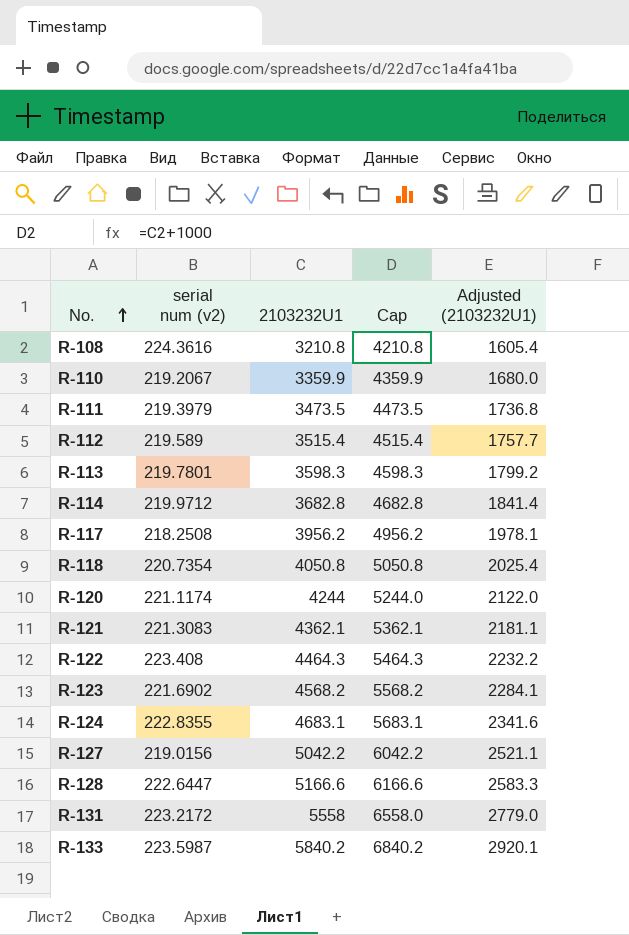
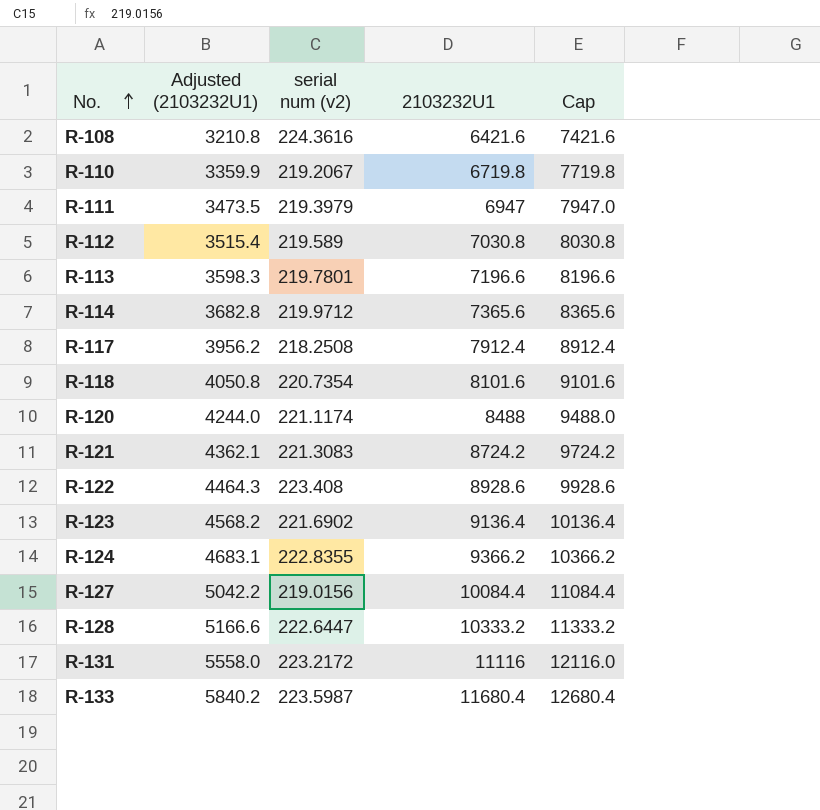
column Adjusted (2103232U1) | position: 5 -> 2
R-108 | Adjusted (2103232U1): 1605.4 -> 3210.8
R-108 | 2103232U1: 3210.8 -> 6421.6
R-108 | Cap: 4210.8 -> 7421.6
R-110 | Adjusted (2103232U1): 1680.0 -> 3359.9
R-110 | 2103232U1: 3359.9 -> 6719.8
R-110 | Cap: 4359.9 -> 7719.8
R-111 | Adjusted (2103232U1): 1736.8 -> 3473.5
R-111 | 2103232U1: 3473.5 -> 6947
R-111 | Cap: 4473.5 -> 7947.0
R-112 | Adjusted (2103232U1): 1757.7 -> 3515.4
R-112 | 2103232U1: 3515.4 -> 7030.8
R-112 | Cap: 4515.4 -> 8030.8
R-113 | Adjusted (2103232U1): 1799.2 -> 3598.3
R-113 | 2103232U1: 3598.3 -> 7196.6
R-113 | Cap: 4598.3 -> 8196.6
R-114 | Adjusted (2103232U1): 1841.4 -> 3682.8
R-114 | 2103232U1: 3682.8 -> 7365.6
R-114 | Cap: 4682.8 -> 8365.6
R-117 | Adjusted (2103232U1): 1978.1 -> 3956.2
R-117 | 2103232U1: 3956.2 -> 7912.4
R-117 | Cap: 4956.2 -> 8912.4
R-118 | Adjusted (2103232U1): 2025.4 -> 4050.8
R-118 | 2103232U1: 4050.8 -> 8101.6
R-118 | Cap: 5050.8 -> 9101.6
R-120 | Adjusted (2103232U1): 2122.0 -> 4244.0
R-120 | 2103232U1: 4244 -> 8488
R-120 | Cap: 5244.0 -> 9488.0
R-121 | Adjusted (2103232U1): 2181.1 -> 4362.1
R-121 | 2103232U1: 4362.1 -> 8724.2
R-121 | Cap: 5362.1 -> 9724.2
R-122 | Adjusted (2103232U1): 2232.2 -> 4464.3
R-122 | 2103232U1: 4464.3 -> 8928.6
R-122 | Cap: 5464.3 -> 9928.6
R-123 | Adjusted (2103232U1): 2284.1 -> 4568.2
R-123 | 2103232U1: 4568.2 -> 9136.4
R-123 | Cap: 5568.2 -> 10136.4
R-124 | Adjusted (2103232U1): 2341.6 -> 4683.1
R-124 | 2103232U1: 4683.1 -> 9366.2
R-124 | Cap: 5683.1 -> 10366.2
R-127 | Adjusted (2103232U1): 2521.1 -> 5042.2
R-127 | 2103232U1: 5042.2 -> 10084.4
R-127 | Cap: 6042.2 -> 11084.4
R-128 | Adjusted (2103232U1): 2583.3 -> 5166.6
R-128 | 2103232U1: 5166.6 -> 10333.2
R-128 | Cap: 6166.6 -> 11333.2
R-131 | Adjusted (2103232U1): 2779.0 -> 5558.0
R-131 | 2103232U1: 5558 -> 11116
R-131 | Cap: 6558.0 -> 12116.0
R-133 | Adjusted (2103232U1): 2920.1 -> 5840.2
R-133 | 2103232U1: 5840.2 -> 11680.4
R-133 | Cap: 6840.2 -> 12680.4

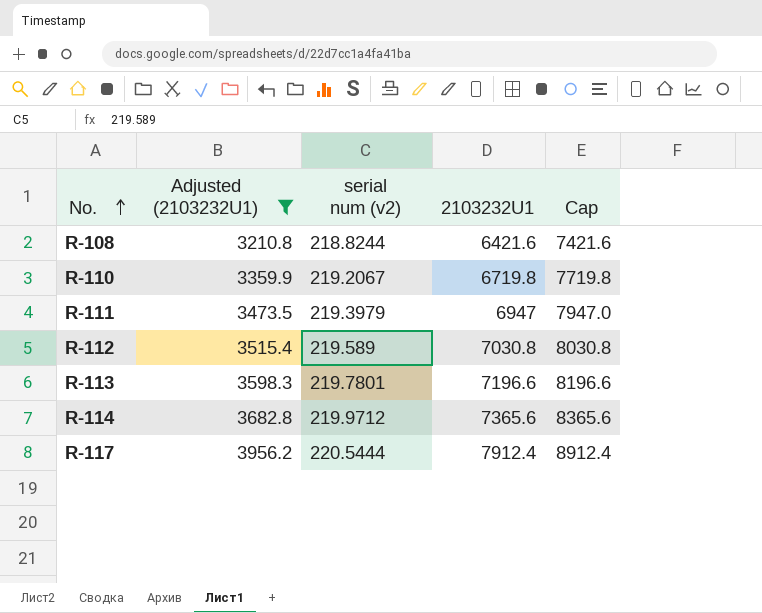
filter: none -> Adjusted (2103232U1) <= 3956.2
R-108 | serial num (v2): 224.3616 -> 218.8244
R-117 | serial num (v2): 218.2508 -> 220.5444

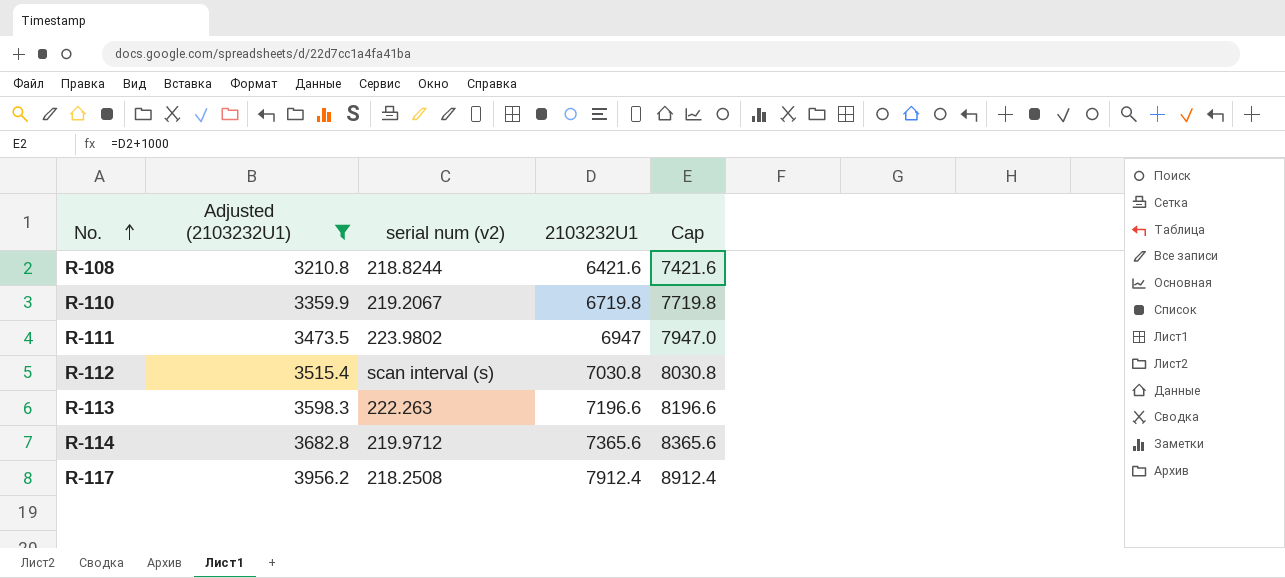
R-111 | serial num (v2): 219.3979 -> 223.9802
R-112 | serial num (v2): 219.589 -> scan interval (s)
R-113 | serial num (v2): 219.7801 -> 222.263
R-117 | serial num (v2): 220.5444 -> 218.2508

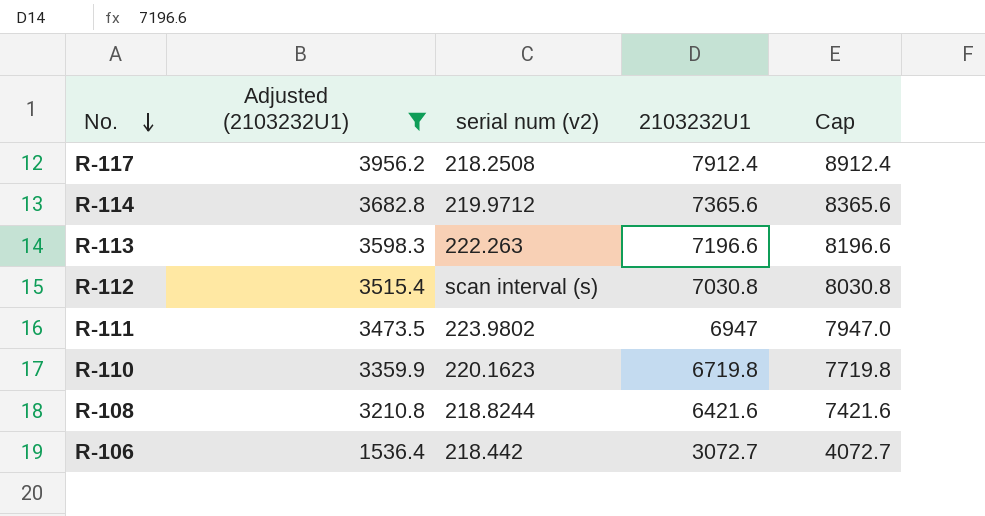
row order: No. ascending -> No. descending
R-110 | serial num (v2): 219.2067 -> 220.1623
row R-106: none -> 1536.4 | 218.442 | 3072.7 | 4072.7

